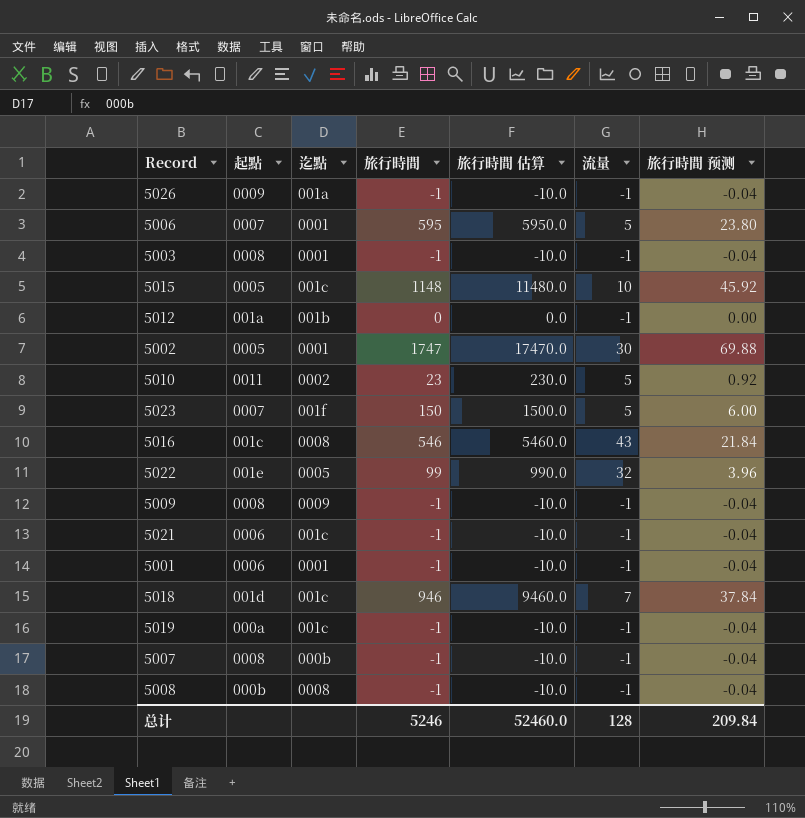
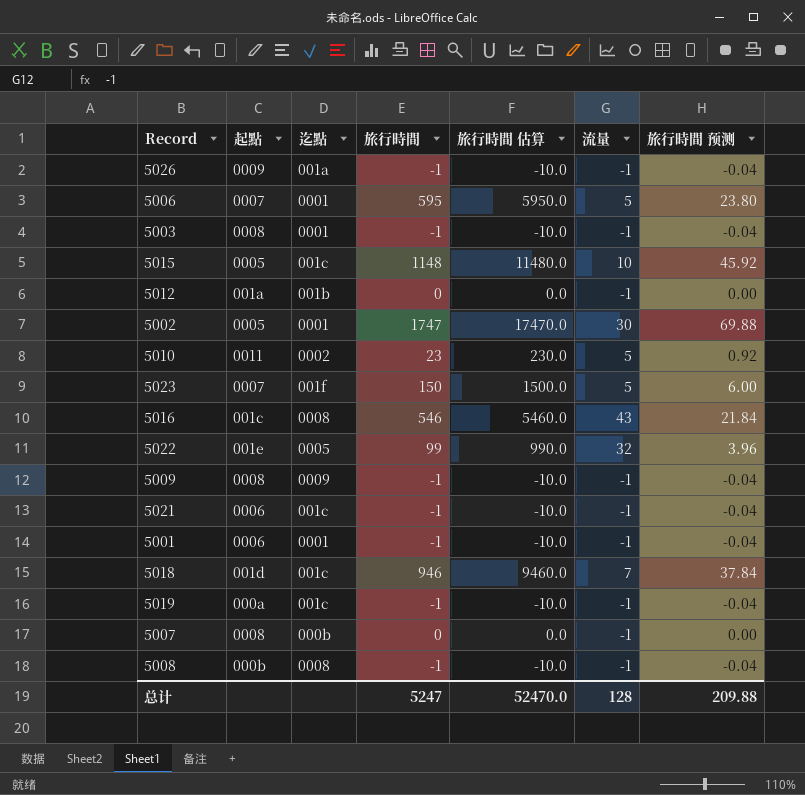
5007 | 旅行時間: -1 -> 0
5007 | 旅行時間 估算: -10.0 -> 0.0
5007 | 旅行時間 预测: -0.04 -> 0.00
总计 | 旅行時間: 5246 -> 5247
总计 | 旅行時間 估算: 52460.0 -> 52470.0
总计 | 旅行時間 预测: 209.84 -> 209.88

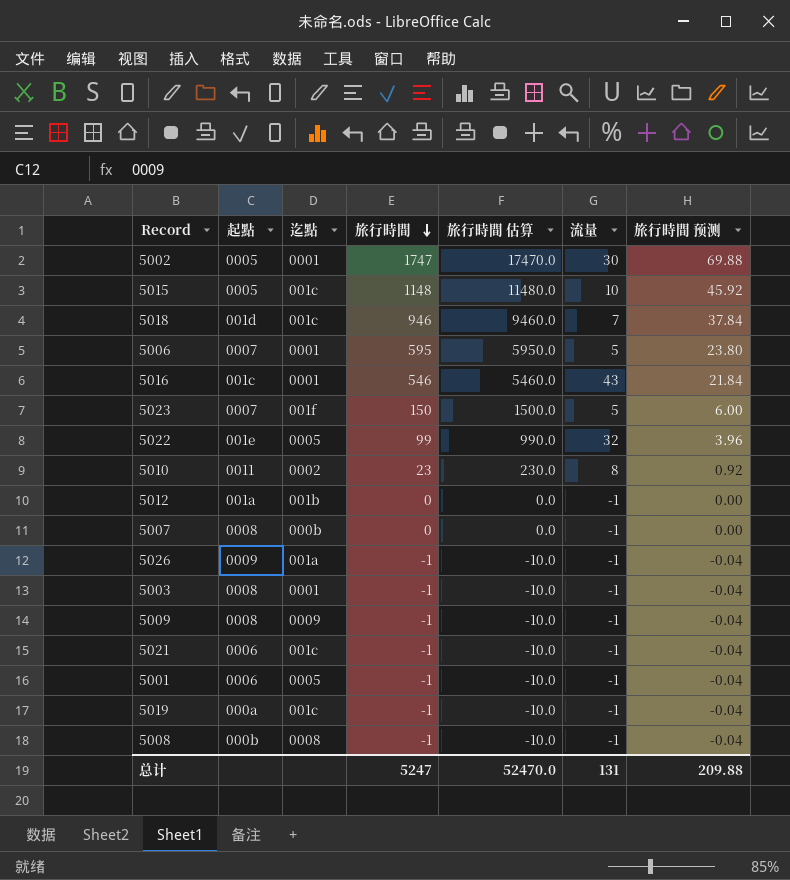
row order: none -> 旅行時間 descending
5016 | 迄點: 0008 -> 0001
5010 | 流量: 5 -> 8
5001 | 迄點: 0001 -> 0005
总计 | 流量: 128 -> 131

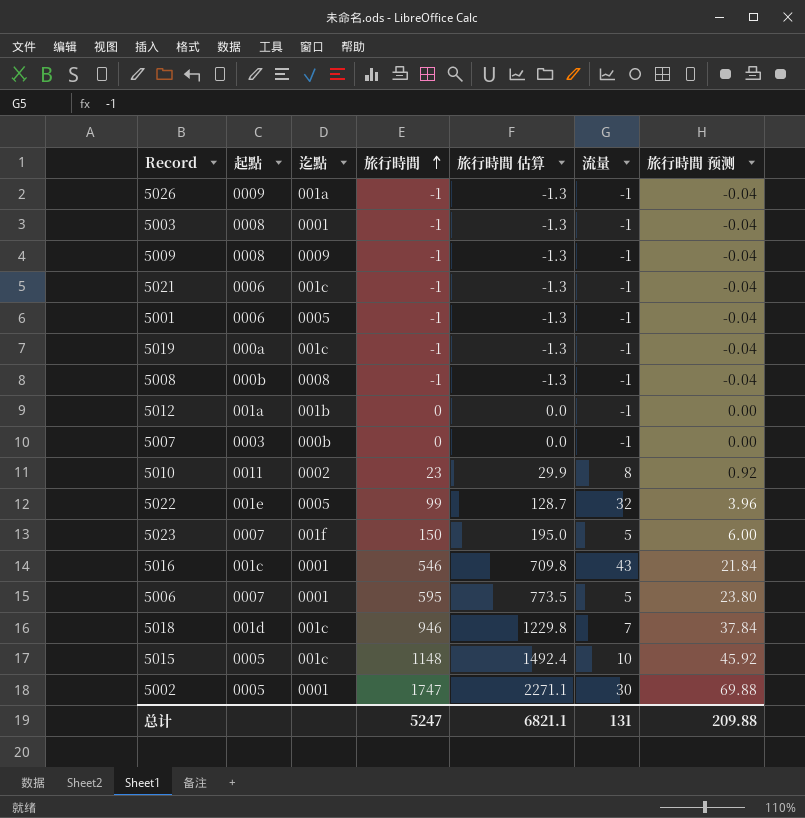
row order: 旅行時間 descending -> 旅行時間 ascending
column 旅行時間 估算 | formula: [旅行時間] * 10 -> [旅行時間] * 1.3
5007 | 起點: 0008 -> 0003
总计 | 旅行時間 估算: 52470.0 -> 6821.1

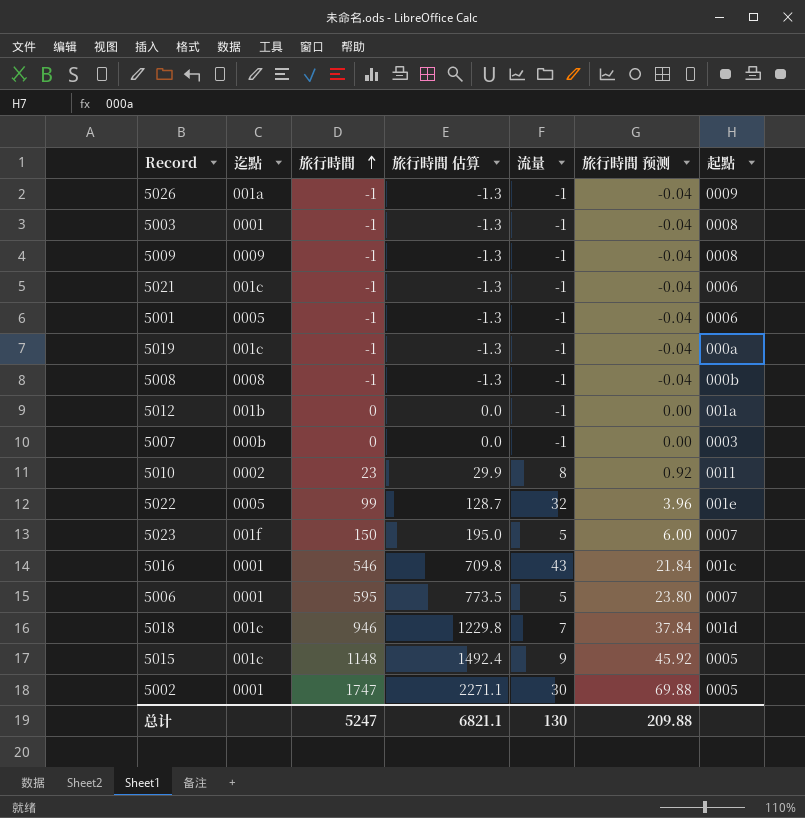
column 起點 | position: 2 -> 7
5015 | 流量: 10 -> 9
总计 | 流量: 131 -> 130

